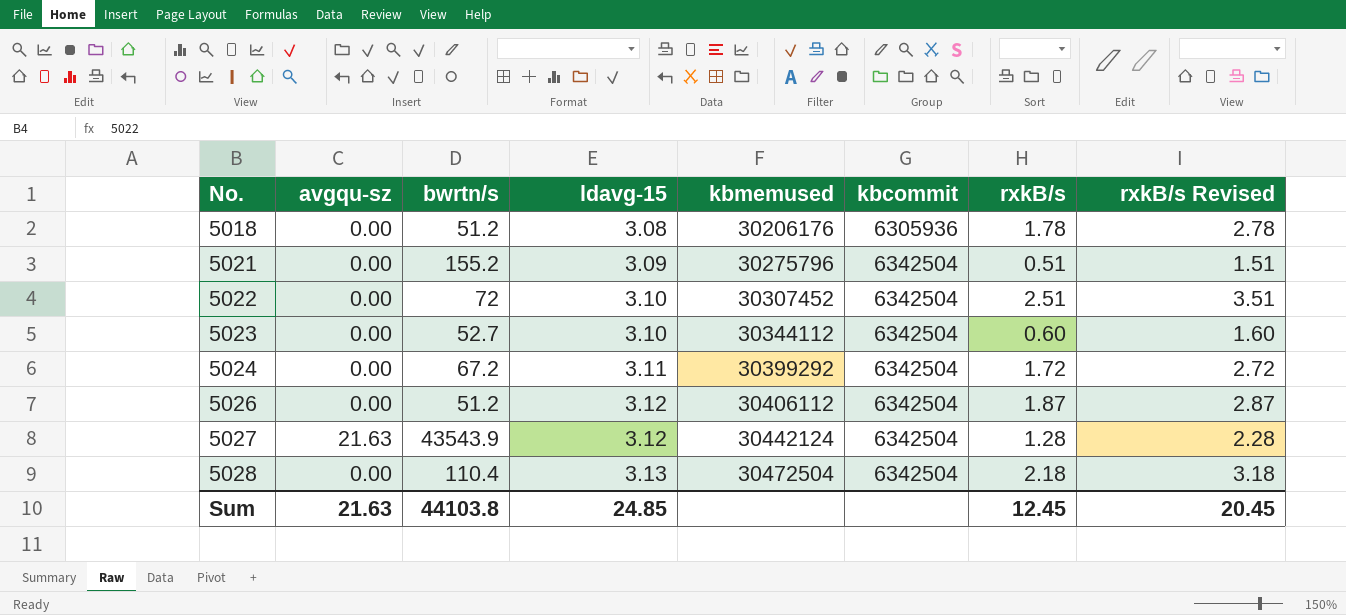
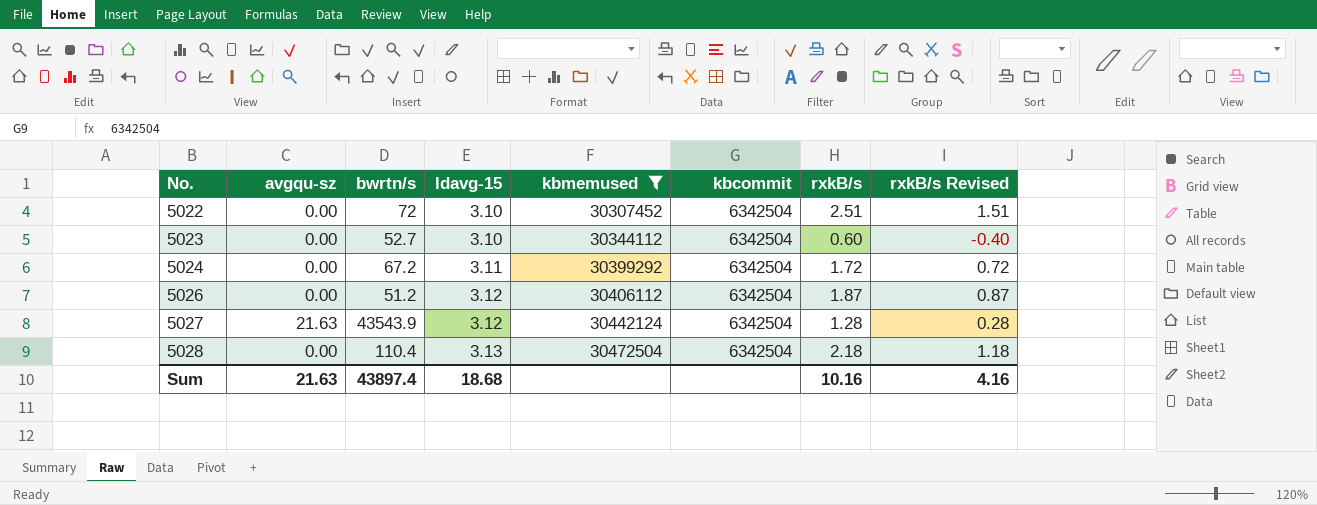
filter: none -> kbmemused >= 30307452
column rxkB/s Revised | formula: [rxkB/s] + 1 -> [rxkB/s] - 1
Sum | bwrtn/s: 44103.8 -> 43897.4
Sum | ldavg-15: 24.85 -> 18.68
Sum | rxkB/s: 12.45 -> 10.16
Sum | rxkB/s Revised: 20.45 -> 4.16

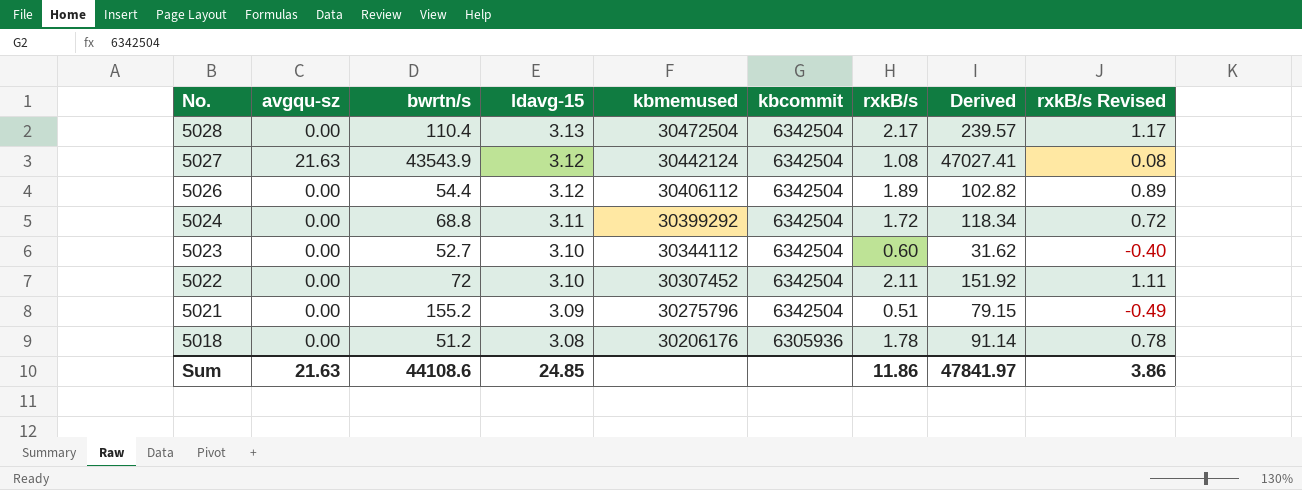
filter: kbmemused >= 30307452 -> none
row order: No. ascending -> No. descending
column Derived | formula: none -> [bwrtn/s] * [rxkB/s]
5028 | rxkB/s: 2.18 -> 2.17
5028 | rxkB/s Revised: 1.18 -> 1.17
5027 | rxkB/s: 1.28 -> 1.08
5027 | rxkB/s Revised: 0.28 -> 0.08
5026 | bwrtn/s: 51.2 -> 54.4
5026 | rxkB/s: 1.87 -> 1.89
5026 | rxkB/s Revised: 0.87 -> 0.89
5024 | bwrtn/s: 67.2 -> 68.8
5022 | rxkB/s: 2.51 -> 2.11
5022 | rxkB/s Revised: 1.51 -> 1.11
Sum | bwrtn/s: 43897.4 -> 44108.6
Sum | ldavg-15: 18.68 -> 24.85
Sum | rxkB/s: 10.16 -> 11.86
Sum | rxkB/s Revised: 4.16 -> 3.86

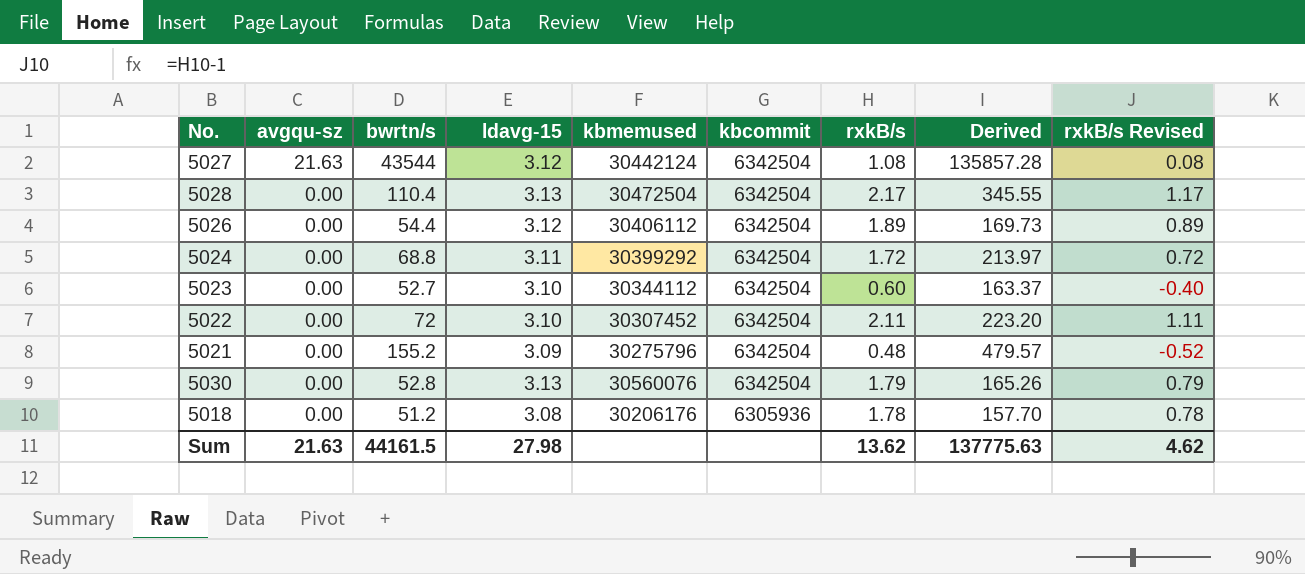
row order: No. descending -> avgqu-sz descending
column Derived | formula: [bwrtn/s] * [rxkB/s] -> [bwrtn/s] * [ldavg-15]
5027 | bwrtn/s: 43543.9 -> 43544
5021 | rxkB/s: 0.51 -> 0.48
5021 | rxkB/s Revised: -0.49 -> -0.52
row 5030: none -> 0.00 | 52.8 | 3.13 | 30560076 | 6342504 | 1.79 | 165.26 | 0.79
Sum | bwrtn/s: 44108.6 -> 44161.5
Sum | ldavg-15: 24.85 -> 27.98
Sum | rxkB/s: 11.86 -> 13.62
Sum | Derived: 47841.97 -> 137775.63
Sum | rxkB/s Revised: 3.86 -> 4.62

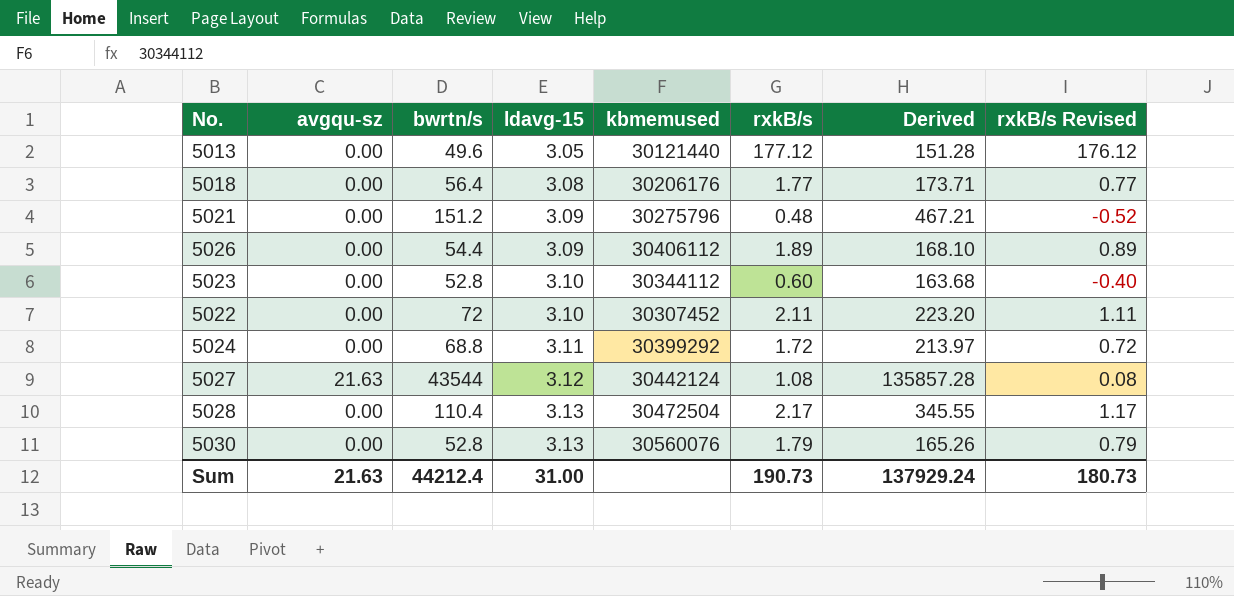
row order: avgqu-sz descending -> ldavg-15 ascending
column kbcommit | position: 6 -> none
row 5013: none -> 0.00 | 49.6 | 3.05 | 30121440 | 177.12 | 151.28 | 176.12
5018 | bwrtn/s: 51.2 -> 56.4
5018 | rxkB/s: 1.78 -> 1.77
5018 | Derived: 157.70 -> 173.71
5018 | rxkB/s Revised: 0.78 -> 0.77
5021 | bwrtn/s: 155.2 -> 151.2
5021 | Derived: 479.57 -> 467.21
5026 | ldavg-15: 3.12 -> 3.09
5026 | Derived: 169.73 -> 168.10
5023 | bwrtn/s: 52.7 -> 52.8
5023 | Derived: 163.37 -> 163.68
Sum | bwrtn/s: 44161.5 -> 44212.4
Sum | ldavg-15: 27.98 -> 31.00
Sum | rxkB/s: 13.62 -> 190.73
Sum | Derived: 137775.63 -> 137929.24
Sum | rxkB/s Revised: 4.62 -> 180.73

